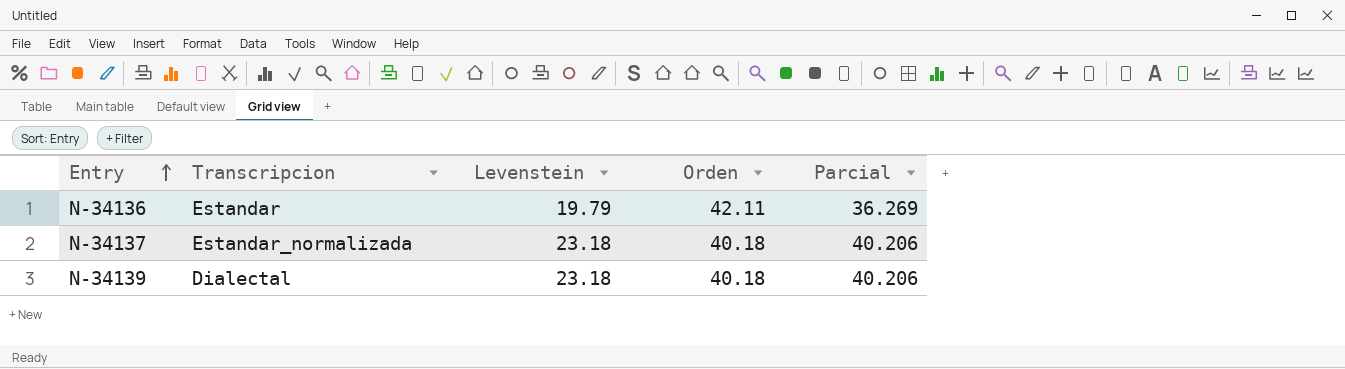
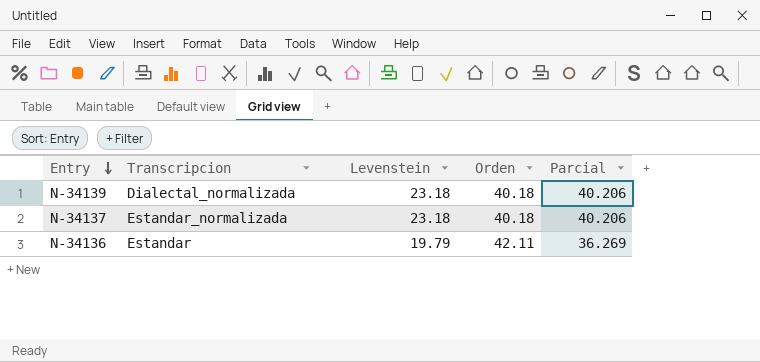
row order: Entry ascending -> Entry descending
N-34139 | Transcripcion: Dialectal -> Dialectal_normalizada

